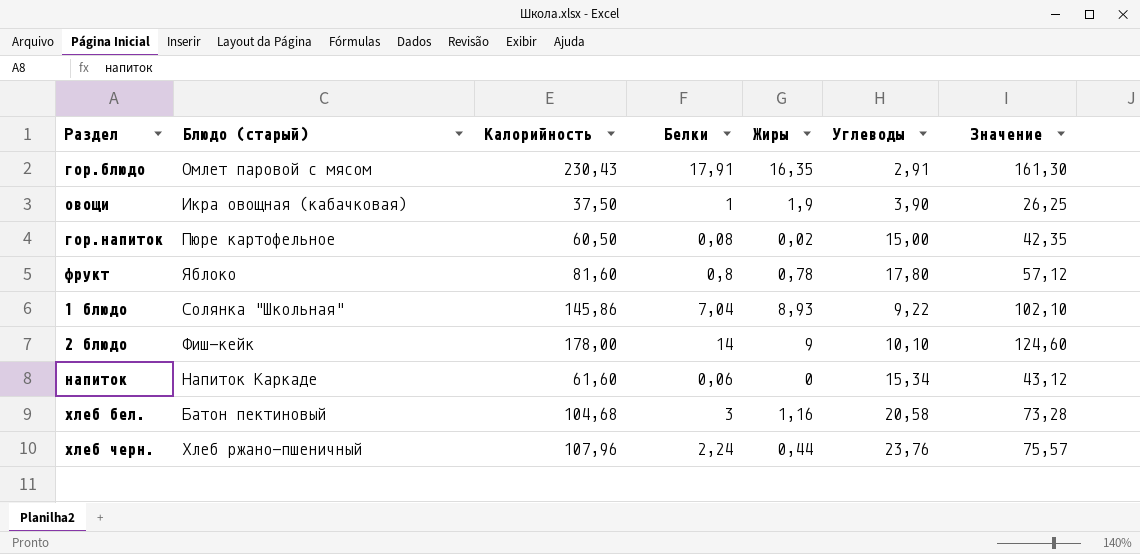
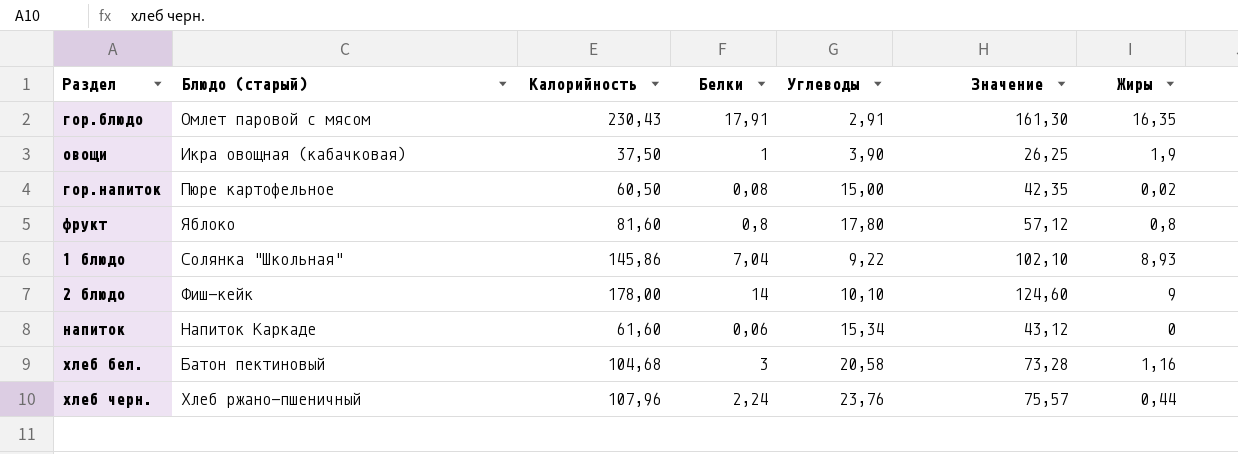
column Жиры | position: 5 -> 7
фрукт | Жиры: 0,78 -> 0,8

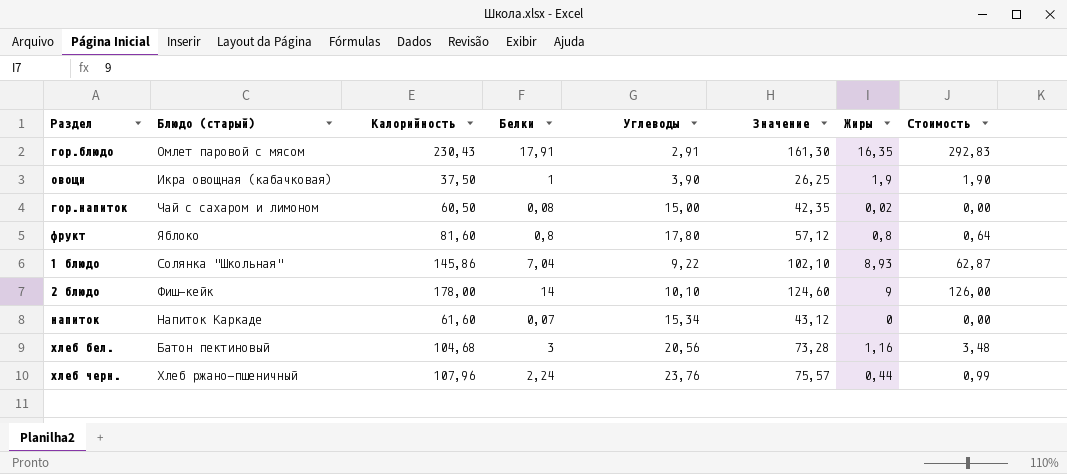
column Стоимость | formula: none -> [Белки] * [Жиры]
гор.напиток | Блюдо (старый): Пюре картофельное -> Чай с сахаром и лимоном
напиток | Белки: 0,06 -> 0,07
хлеб бел. | Углеводы: 20,58 -> 20,56

